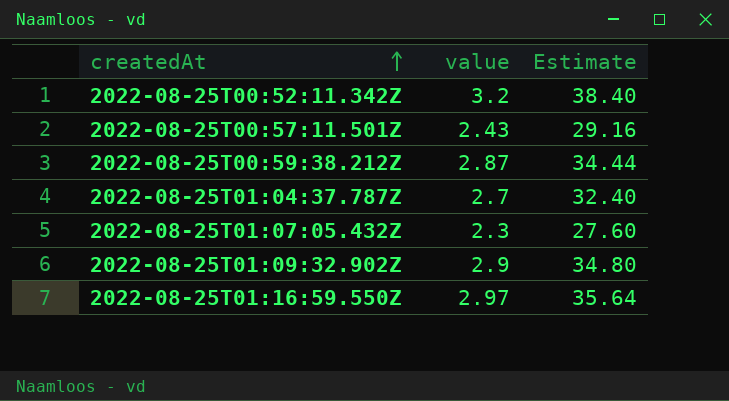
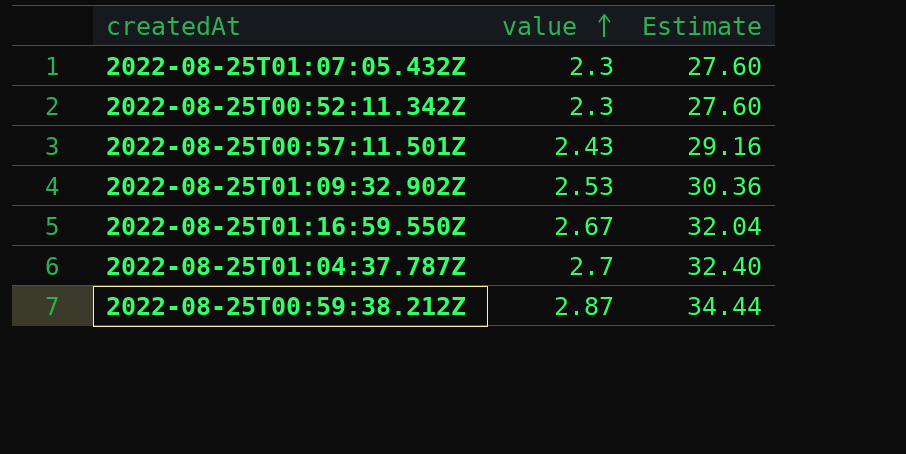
row order: createdAt ascending -> value ascending
2022-08-25T00:52:11.342Z | value: 3.2 -> 2.3
2022-08-25T00:52:11.342Z | Estimate: 38.40 -> 27.60
2022-08-25T01:09:32.902Z | value: 2.9 -> 2.53
2022-08-25T01:09:32.902Z | Estimate: 34.80 -> 30.36
2022-08-25T01:16:59.550Z | value: 2.97 -> 2.67
2022-08-25T01:16:59.550Z | Estimate: 35.64 -> 32.04

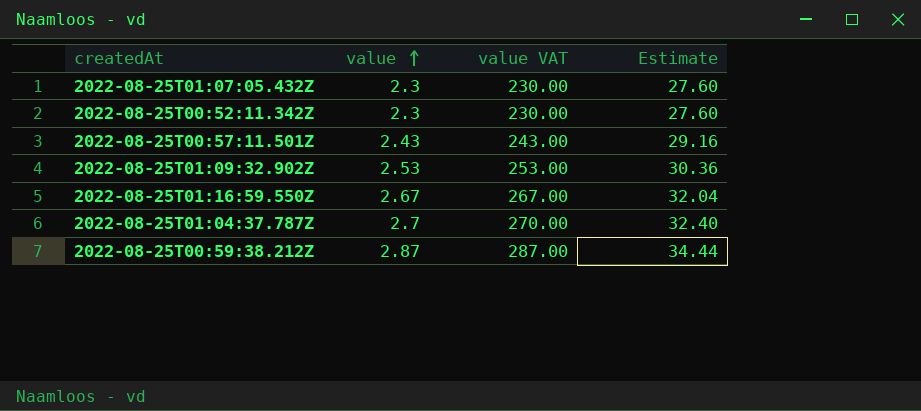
column value VAT | formula: none -> [value] * 100

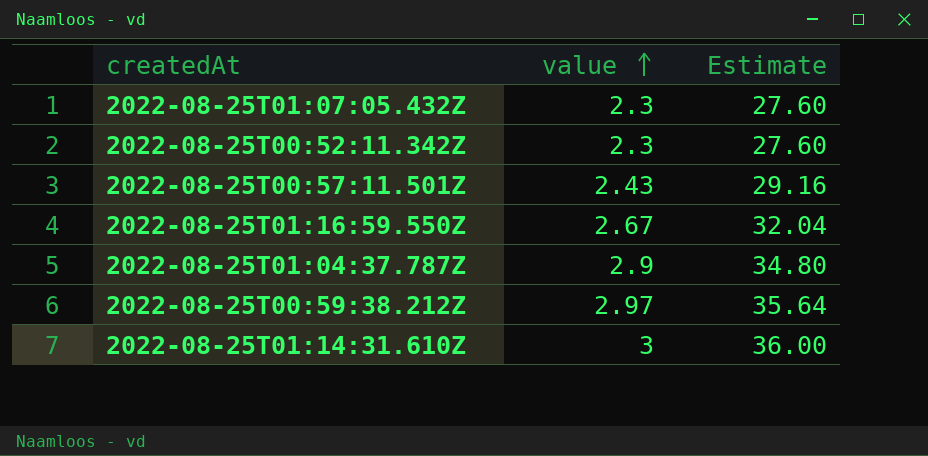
column value VAT | formula: [value] * 100 -> none
row 2022-08-25T01:09:32.902Z: 2.53 | 253.00 | 30.36 -> none
2022-08-25T01:04:37.787Z | value: 2.7 -> 2.9
2022-08-25T01:04:37.787Z | Estimate: 32.40 -> 34.80
2022-08-25T00:59:38.212Z | value: 2.87 -> 2.97
2022-08-25T00:59:38.212Z | Estimate: 34.44 -> 35.64
row 2022-08-25T01:14:31.610Z: none -> 3 | 36.00

